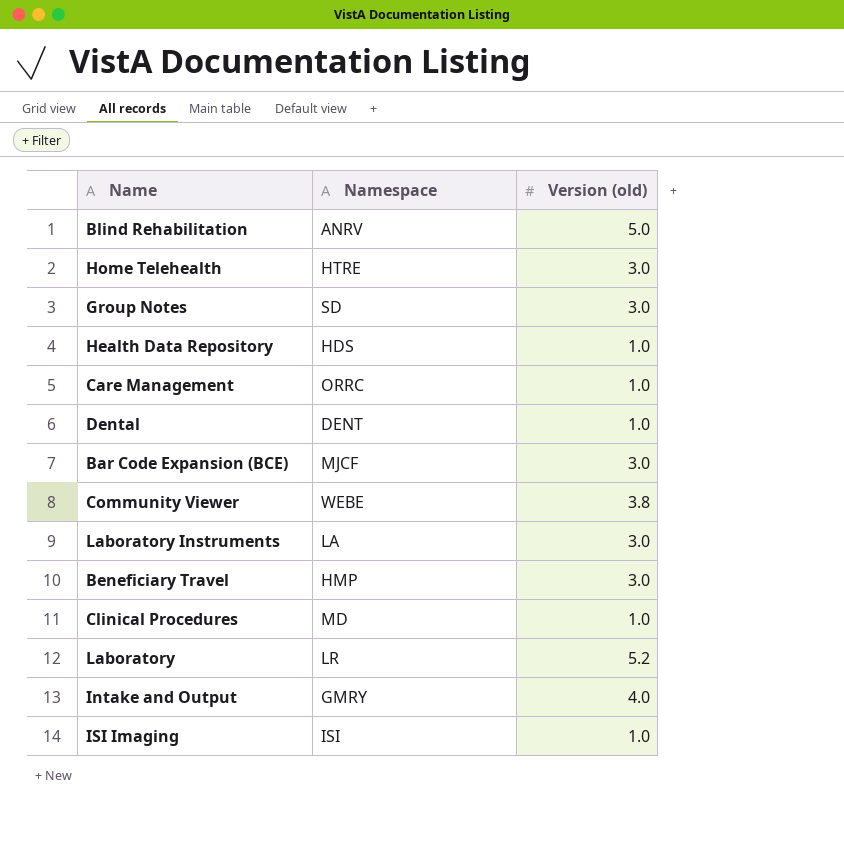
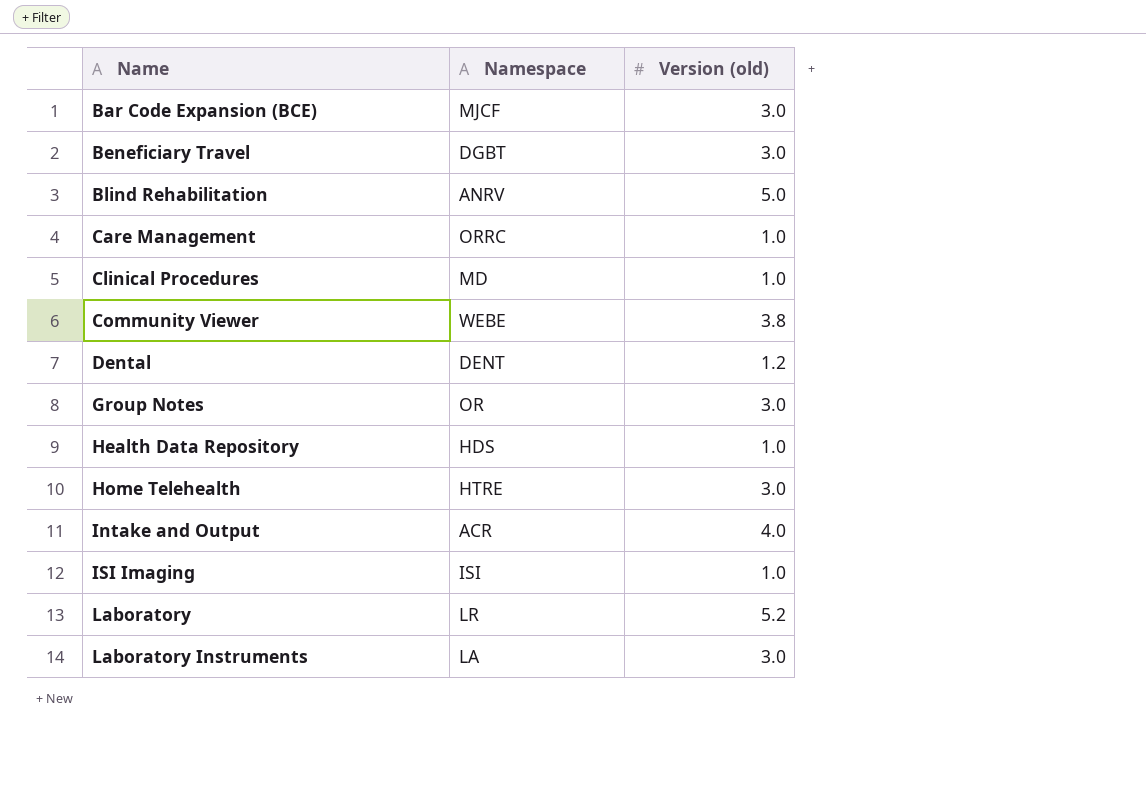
row order: none -> Name ascending
Beneficiary Travel | Namespace: HMP -> DGBT
Dental | Version (old): 1.0 -> 1.2
Group Notes | Namespace: SD -> OR
Intake and Output | Namespace: GMRY -> ACR

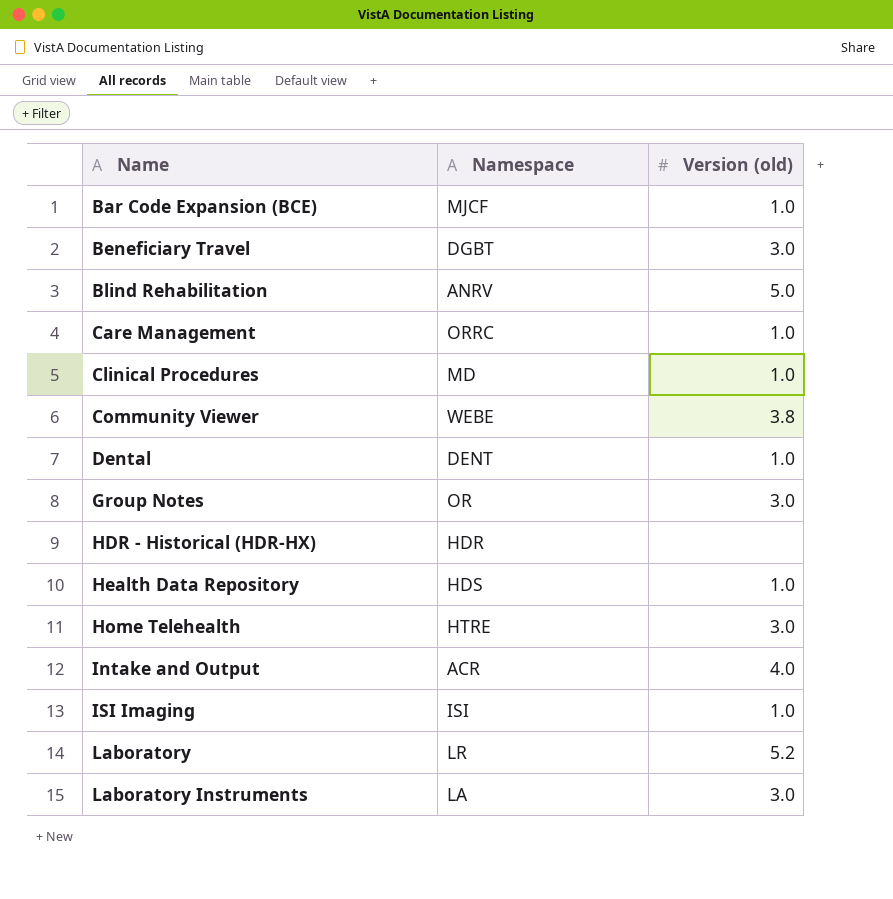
Bar Code Expansion (BCE) | Version (old): 3.0 -> 1.0
Dental | Version (old): 1.2 -> 1.0
row HDR - Historical (HDR-HX): none -> HDR | none

